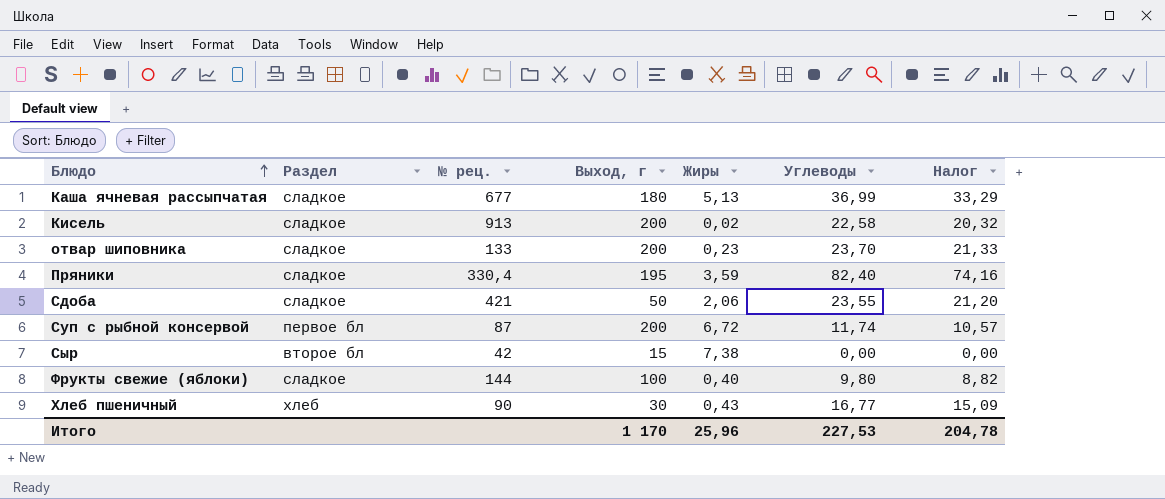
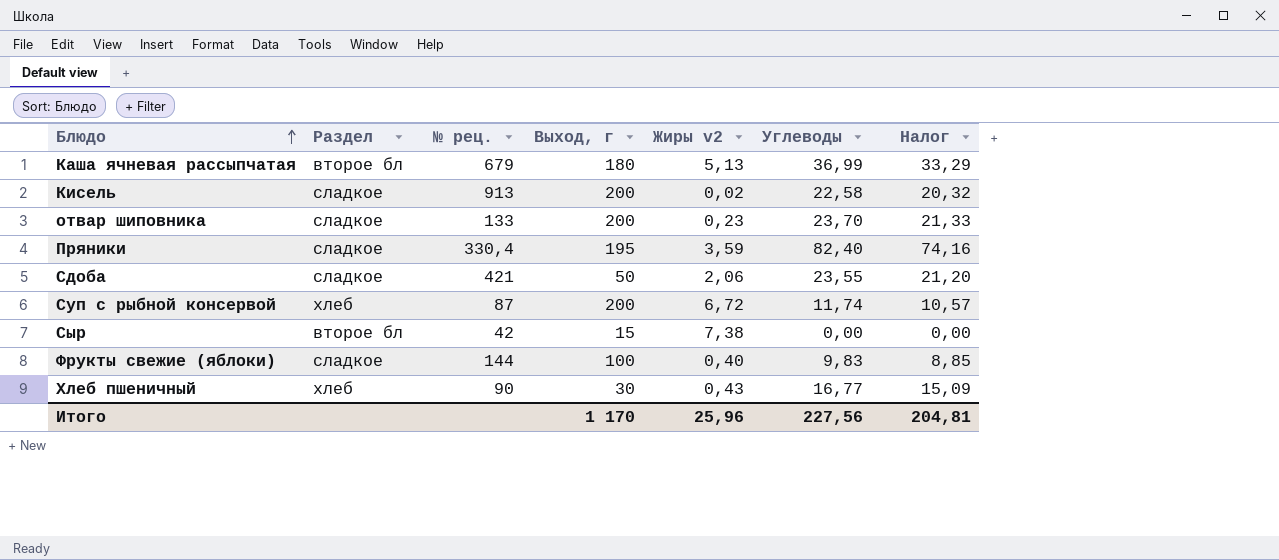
column name: Жиры -> Жиры v2
Каша ячневая рассыпчатая | Раздел: сладкое -> второе бл
Каша ячневая рассыпчатая | № рец.: 677 -> 679
Суп с рыбной консервой | Раздел: первое бл -> хлеб
Фрукты свежие (яблоки) | Углеводы: 9,80 -> 9,83
Фрукты свежие (яблоки) | Налог: 8,82 -> 8,85
Итого | Углеводы: 227,53 -> 227,56
Итого | Налог: 204,78 -> 204,81

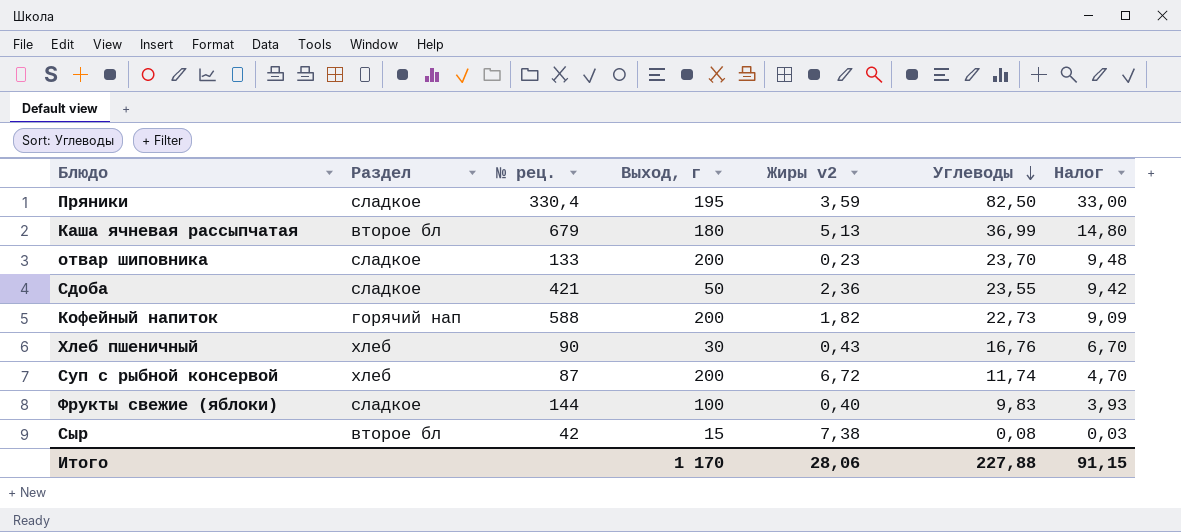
row order: Блюдо ascending -> Углеводы descending
column Налог | formula: [Углеводы] * 0,9 -> [Углеводы] * 0,4
row Кисель: сладкое | 913 | 200 | 0,02 | 22,58 | 20,32 -> none
Пряники | Углеводы: 82,40 -> 82,50
Сдоба | Жиры v2: 2,06 -> 2,36
row Кофейный напиток: none -> горячий нап | 588 | 200 | 1,82 | 22,73 | 9,09
Хлеб пшеничный | Углеводы: 16,77 -> 16,76
Сыр | Углеводы: 0,00 -> 0,08
Итого | Жиры v2: 25,96 -> 28,06
Итого | Углеводы: 227,56 -> 227,88
Итого | Налог: 204,81 -> 91,15

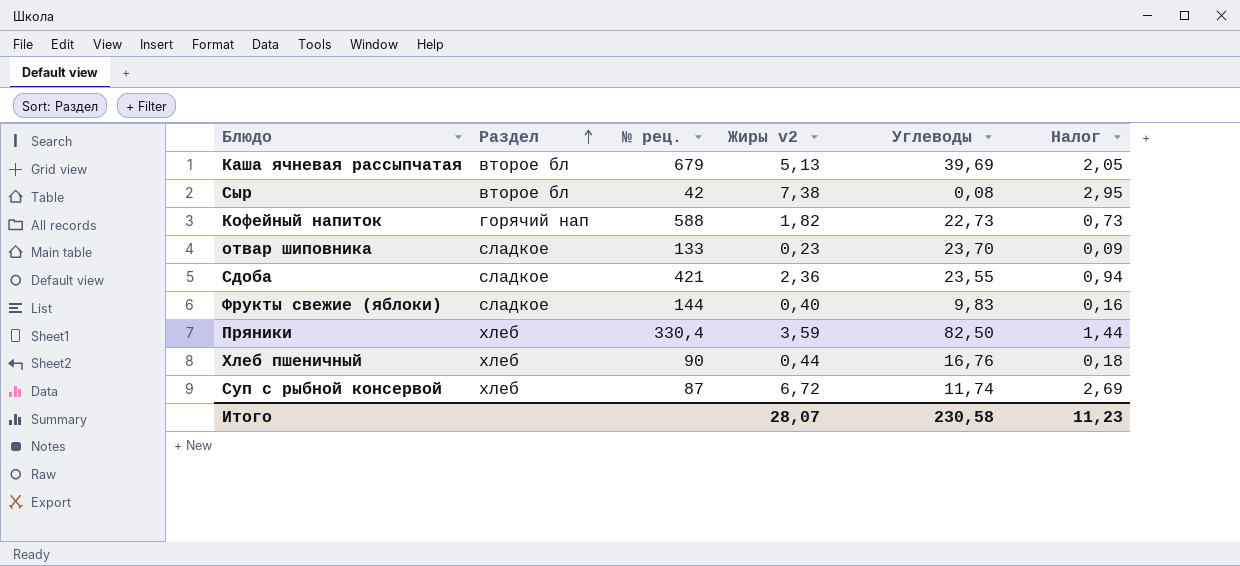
row order: Углеводы descending -> Раздел ascending
column Выход, г | position: 4 -> none
column Налог | formula: [Углеводы] * 0,4 -> [Жиры v2] * 0,4
Каша ячневая рассыпчатая | Углеводы: 36,99 -> 39,69
Пряники | Раздел: сладкое -> хлеб
Хлеб пшеничный | Жиры v2: 0,43 -> 0,44
Итого | Жиры v2: 28,06 -> 28,07
Итого | Углеводы: 227,88 -> 230,58
Итого | Налог: 91,15 -> 11,23

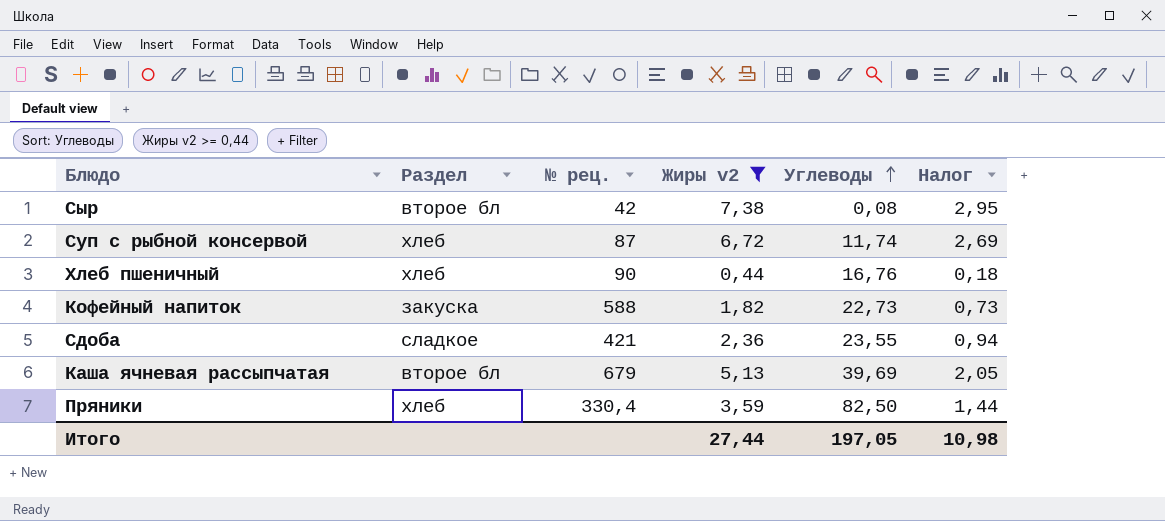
filter: none -> Жиры v2 >= 0,44
row order: Раздел ascending -> Углеводы ascending
Кофейный напиток | Раздел: горячий нап -> закуска
Итого | Жиры v2: 28,07 -> 27,44
Итого | Углеводы: 230,58 -> 197,05
Итого | Налог: 11,23 -> 10,98

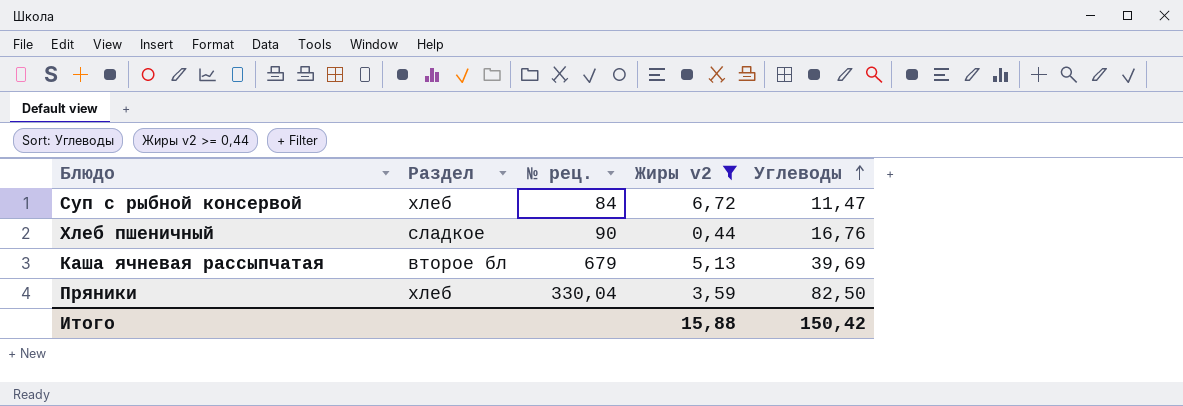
column Налог | formula: [Жиры v2] * 0,4 -> none
row Сыр: второе бл | 42 | 7,38 | 0,08 | 2,95 -> none
row Кофейный напиток: закуска | 588 | 1,82 | 22,73 | 0,73 -> none
row Сдоба: сладкое | 421 | 2,36 | 23,55 | 0,94 -> none
Суп с рыбной консервой | № рец.: 87 -> 84
Суп с рыбной консервой | Углеводы: 11,74 -> 11,47
Хлеб пшеничный | Раздел: хлеб -> сладкое
Пряники | № рец.: 330,4 -> 330,04
Итого | Жиры v2: 27,44 -> 15,88
Итого | Углеводы: 197,05 -> 150,42

